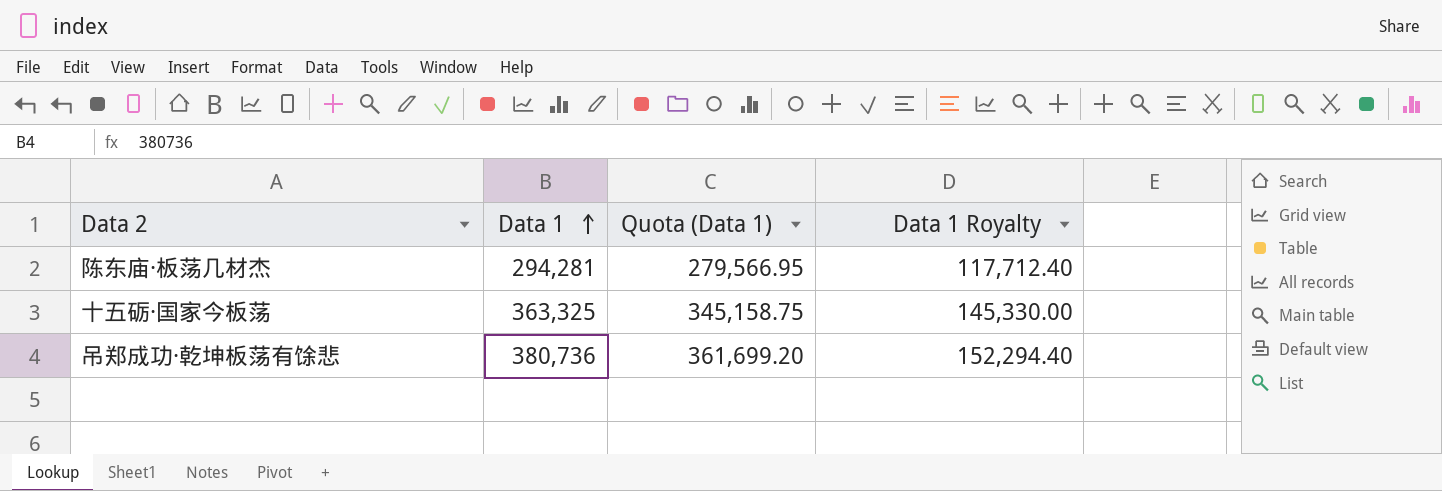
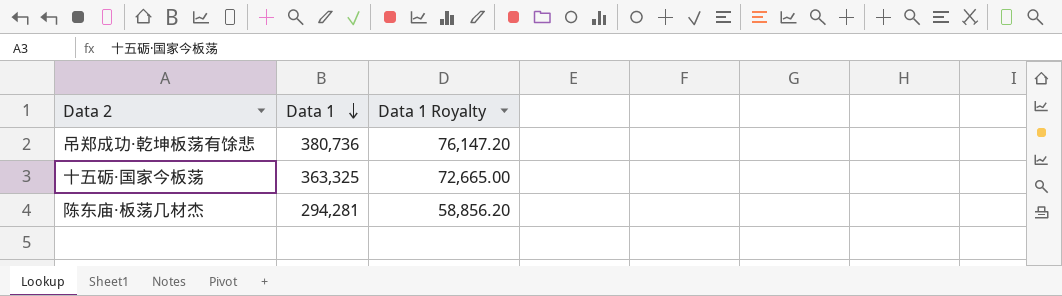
row order: Data 1 ascending -> Data 1 descending
column Quota (Data 1) | formula: [Data 1] * 0.95 -> none
column Data 1 Royalty | formula: [Data 1] * 0.4 -> [Data 1] * 0.2

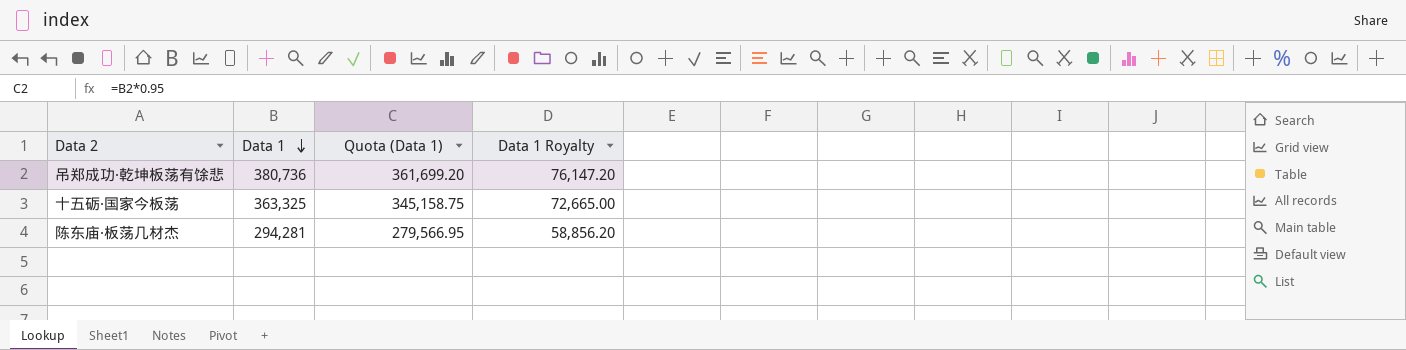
column Quota (Data 1) | formula: none -> [Data 1] * 0.95

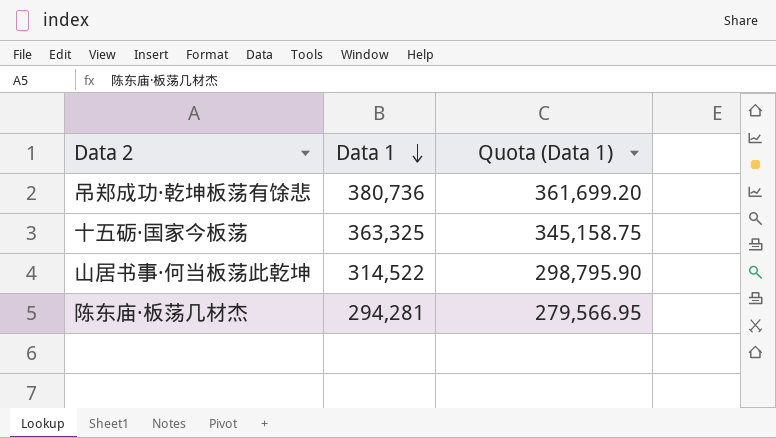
column Data 1 Royalty | formula: [Data 1] * 0.2 -> none
row 山居书事·何当板荡此乾坤: none -> 314,522 | 298,795.90

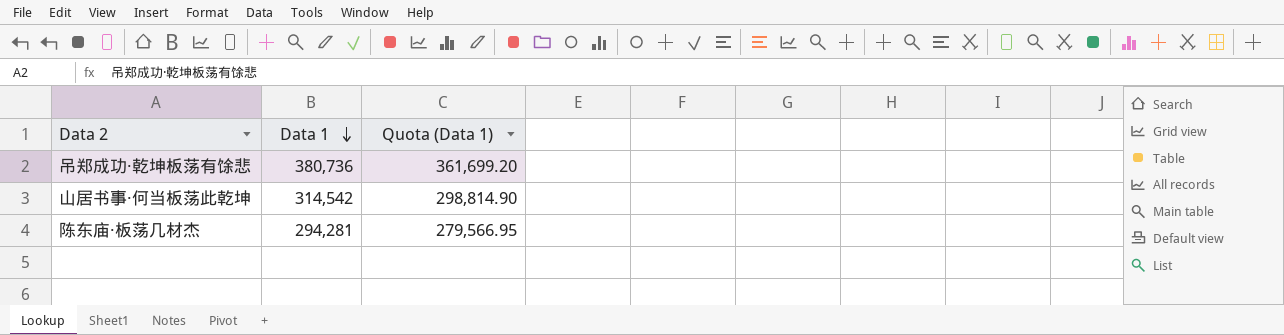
row 十五砺·国家今板荡: 363,325 | 345,158.75 -> none
山居书事·何当板荡此乾坤 | Data 1: 314,522 -> 314,542
山居书事·何当板荡此乾坤 | Quota (Data 1): 298,795.90 -> 298,814.90

